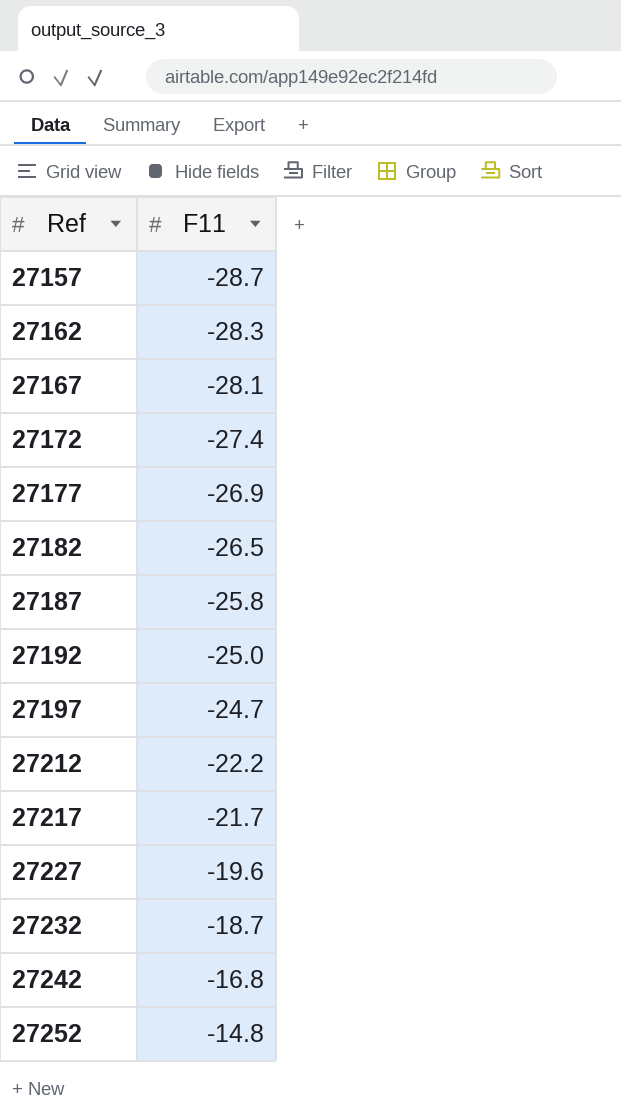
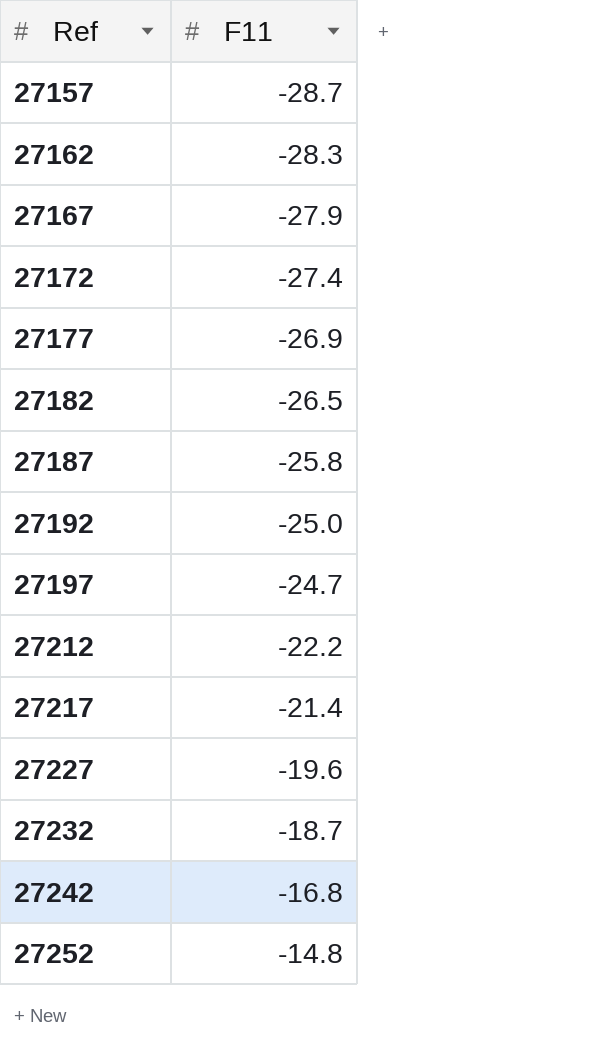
27167 | F11: -28.1 -> -27.9
27217 | F11: -21.7 -> -21.4

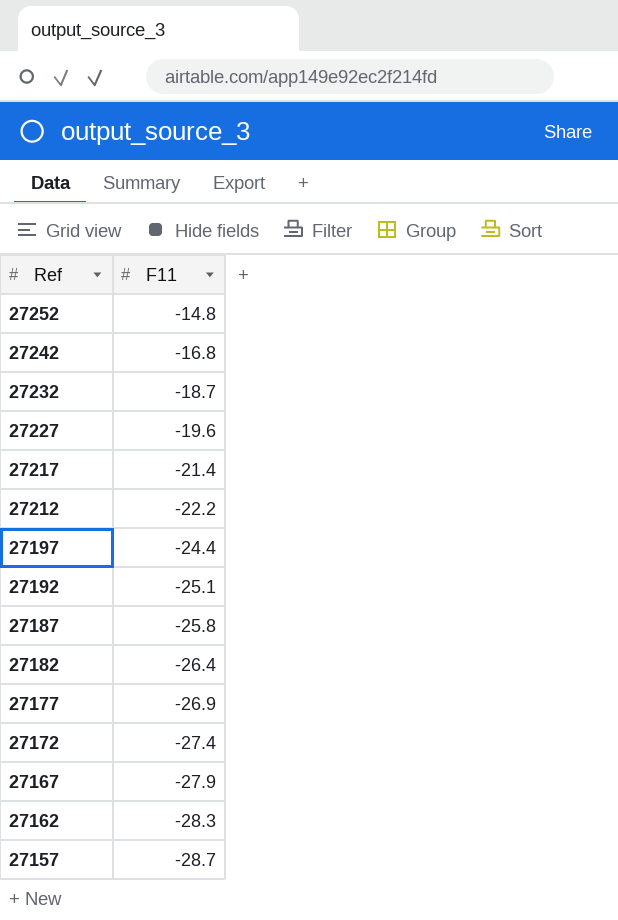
row order: Ref ascending -> Ref descending
27197 | F11: -24.7 -> -24.4
27192 | F11: -25.0 -> -25.1
27182 | F11: -26.5 -> -26.4

